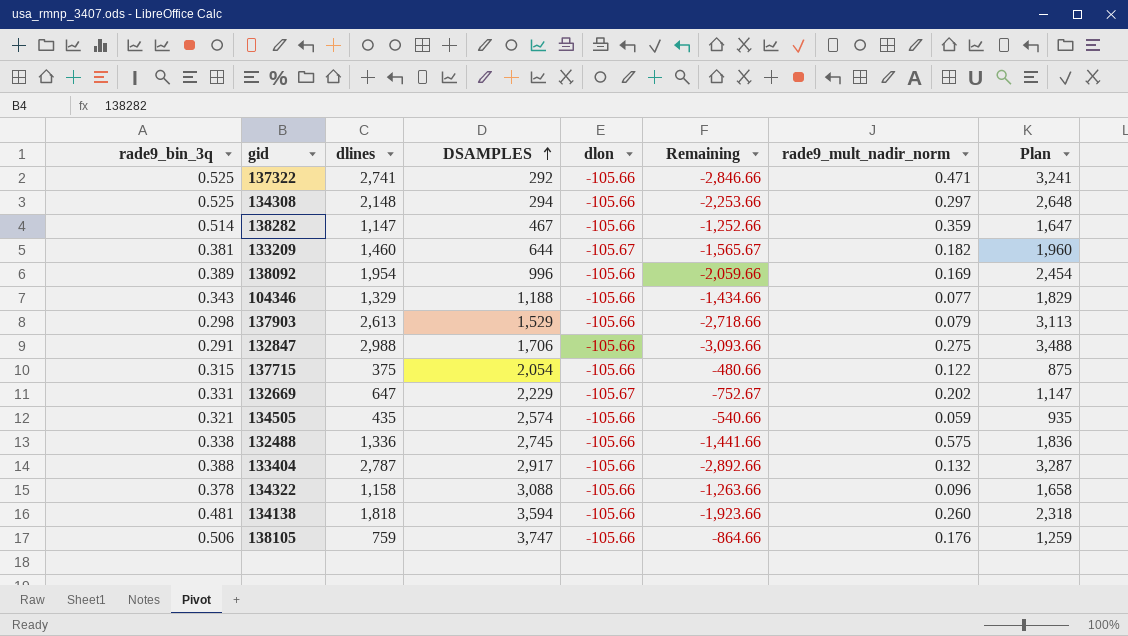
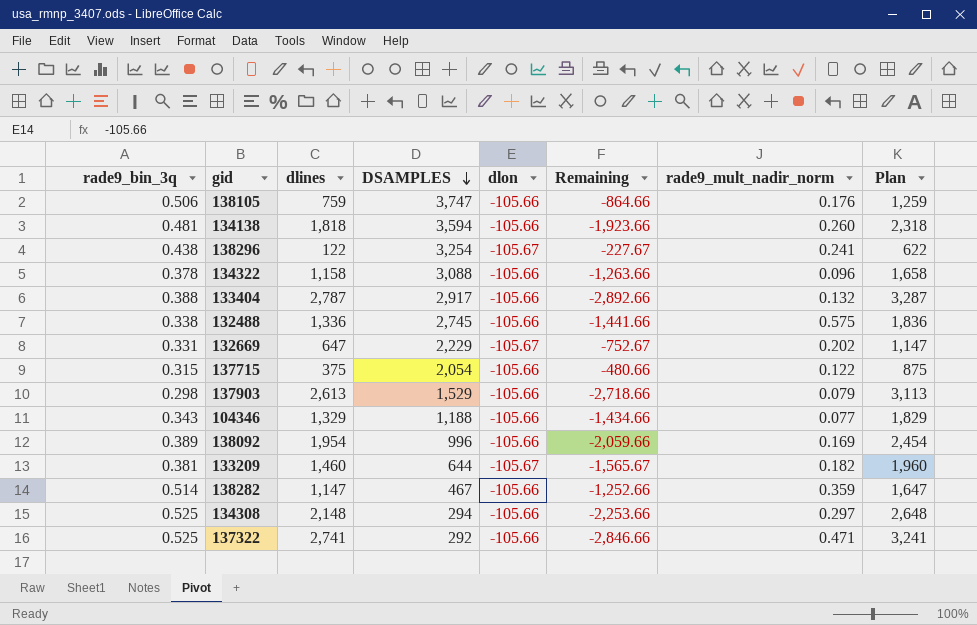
row order: DSAMPLES ascending -> DSAMPLES descending
row 132847: 0.291 | 2,988 | 1,706 | -105.66 | -3,093.66 | 0.275 | 3,488 -> none
row 134505: 0.321 | 435 | 2,574 | -105.66 | -540.66 | 0.059 | 935 -> none
row 138296: none -> 0.438 | 122 | 3,254 | -105.67 | -227.67 | 0.241 | 622

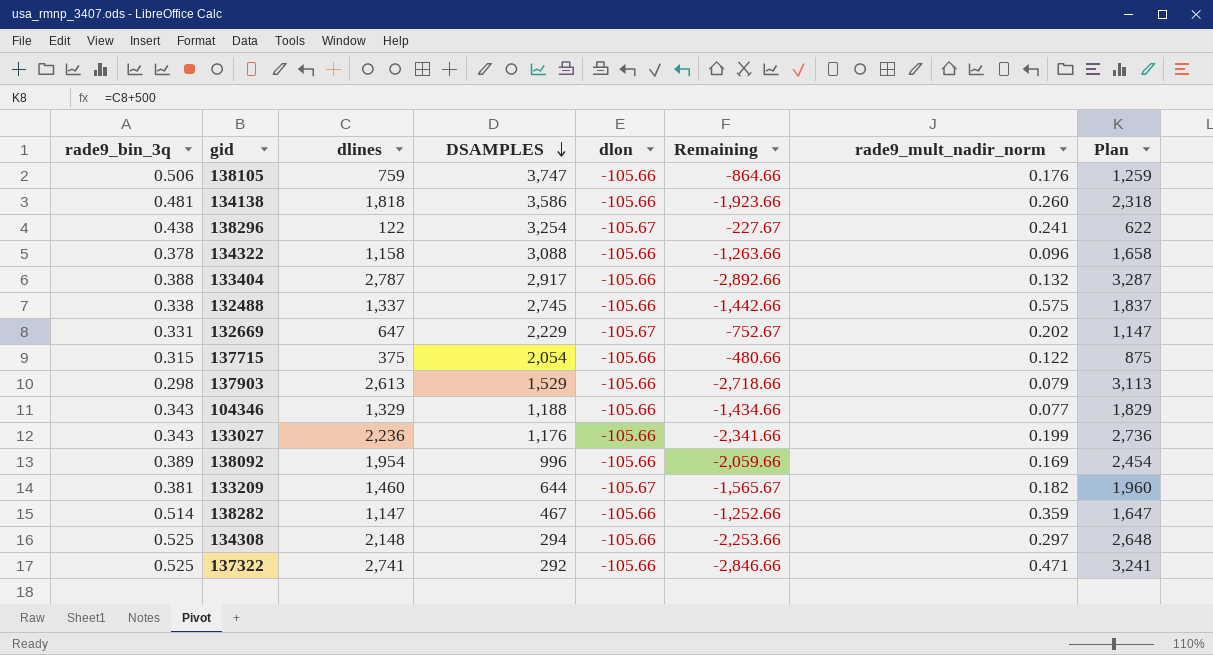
134138 | DSAMPLES: 3,594 -> 3,586
132488 | dlines: 1,336 -> 1,337
132488 | Remaining: -1,441.66 -> -1,442.66
132488 | Plan: 1,836 -> 1,837
row 133027: none -> 0.343 | 2,236 | 1,176 | -105.66 | -2,341.66 | 0.199 | 2,736

